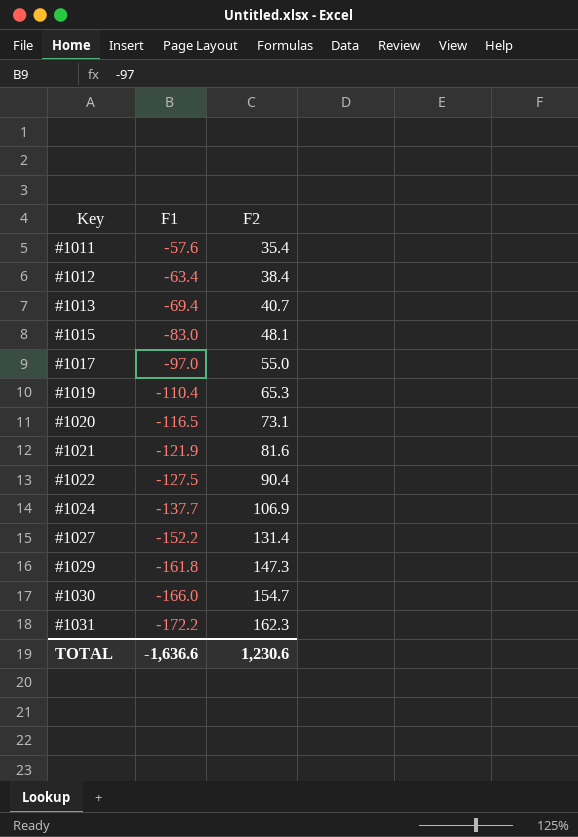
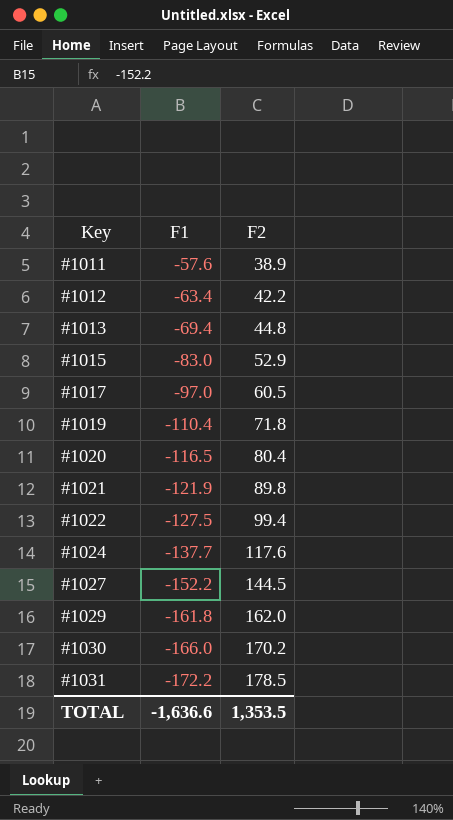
#1011 | F2: 35.4 -> 38.9
#1012 | F2: 38.4 -> 42.2
#1013 | F2: 40.7 -> 44.8
#1015 | F2: 48.1 -> 52.9
#1017 | F2: 55.0 -> 60.5
#1019 | F2: 65.3 -> 71.8
#1020 | F2: 73.1 -> 80.4
#1021 | F2: 81.6 -> 89.8
#1022 | F2: 90.4 -> 99.4
#1024 | F2: 106.9 -> 117.6
#1027 | F2: 131.4 -> 144.5
#1029 | F2: 147.3 -> 162.0
#1030 | F2: 154.7 -> 170.2
#1031 | F2: 162.3 -> 178.5
TOTAL | F2: 1,230.6 -> 1,353.5

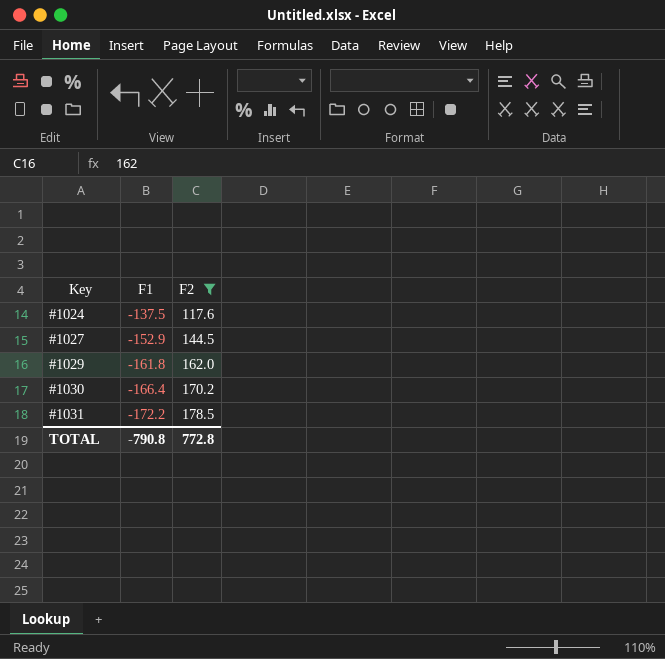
filter: none -> F2 >= 117.6
#1024 | F1: -137.7 -> -137.5
#1027 | F1: -152.2 -> -152.9
#1030 | F1: -166.0 -> -166.4
TOTAL | F1: -1,636.6 -> -790.8
TOTAL | F2: 1,353.5 -> 772.8

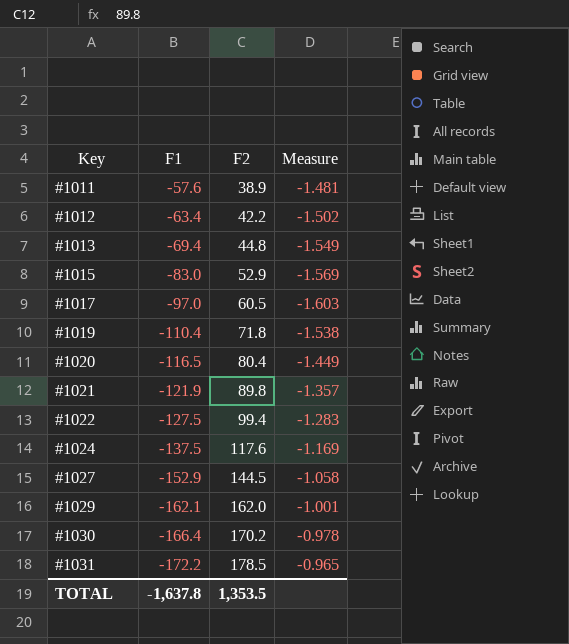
filter: F2 >= 117.6 -> none
column Measure | formula: none -> [F1] / [F2]
#1029 | F1: -161.8 -> -162.1
TOTAL | F1: -790.8 -> -1,637.8
TOTAL | F2: 772.8 -> 1,353.5

